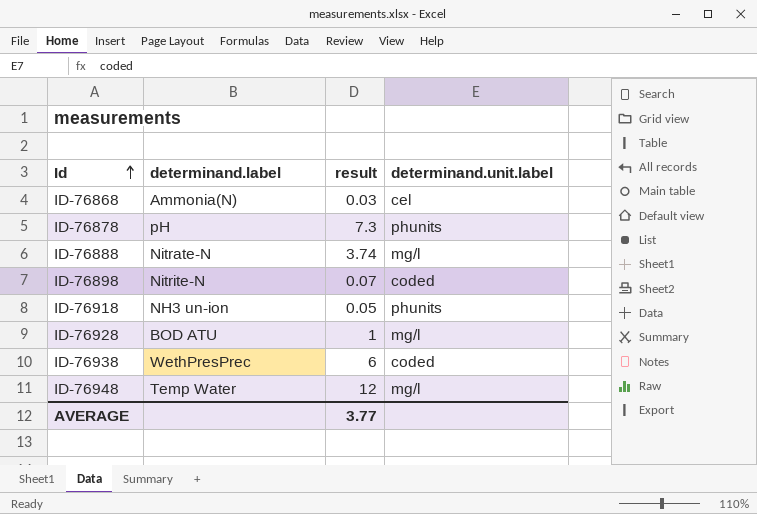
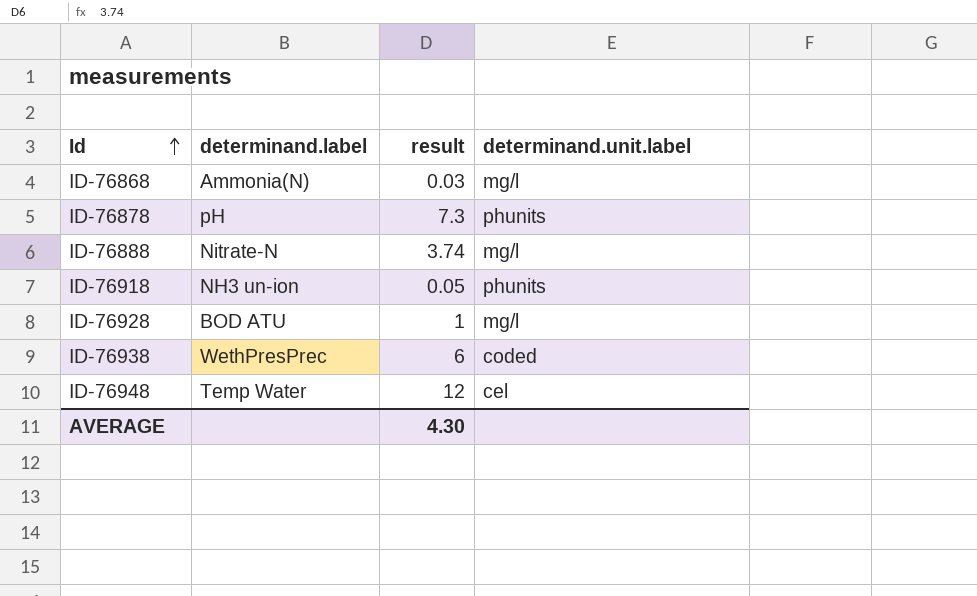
row ID-76898: Nitrite-N | 0.07 | coded -> none
ID-76868 | determinand.unit.label: cel -> mg/l
ID-76948 | determinand.unit.label: mg/l -> cel
AVERAGE | result: 3.77 -> 4.30

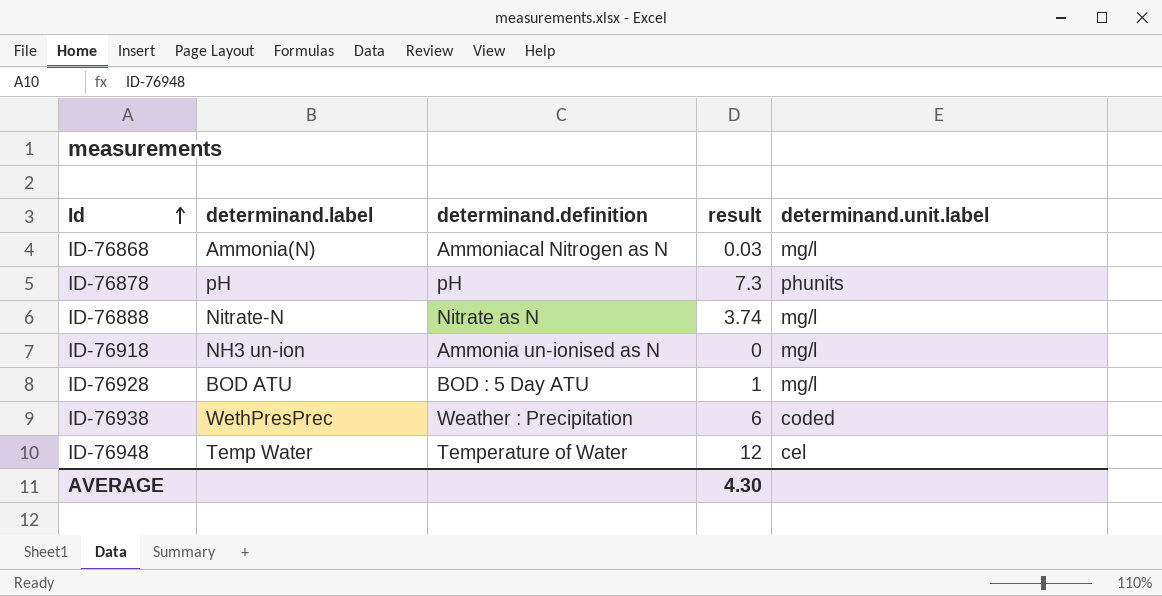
column determinand.definition | position: none -> 3
ID-76918 | result: 0.05 -> 0
ID-76918 | determinand.unit.label: phunits -> mg/l

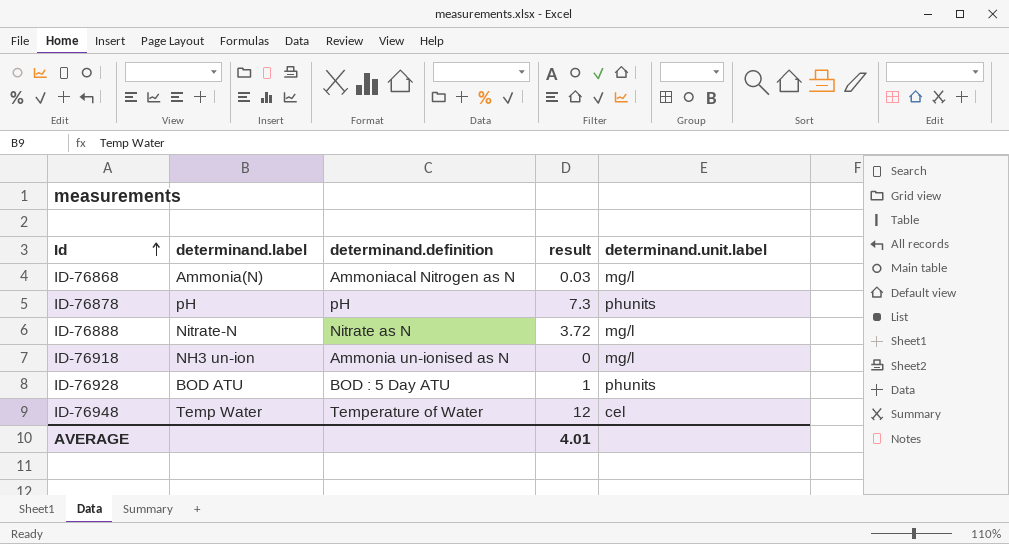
row ID-76938: WethPresPrec | Weather : Precipitation | 6 | coded -> none
ID-76888 | result: 3.74 -> 3.72
ID-76928 | determinand.unit.label: mg/l -> phunits
AVERAGE | result: 4.30 -> 4.01

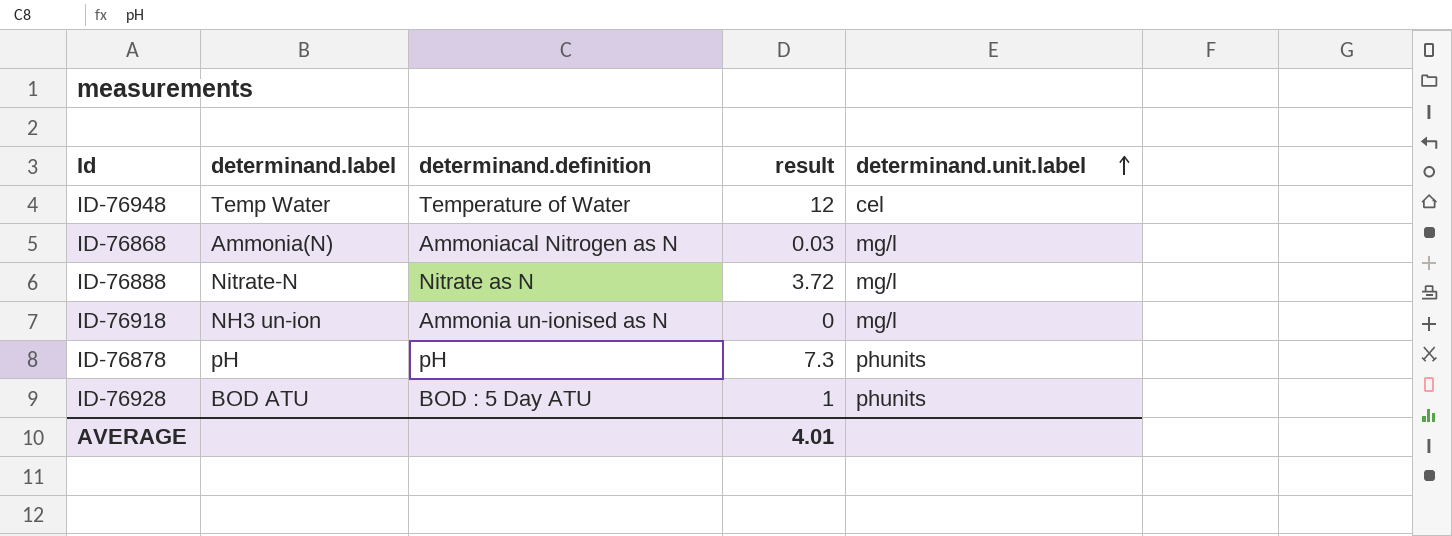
row order: Id ascending -> determinand.unit.label ascending

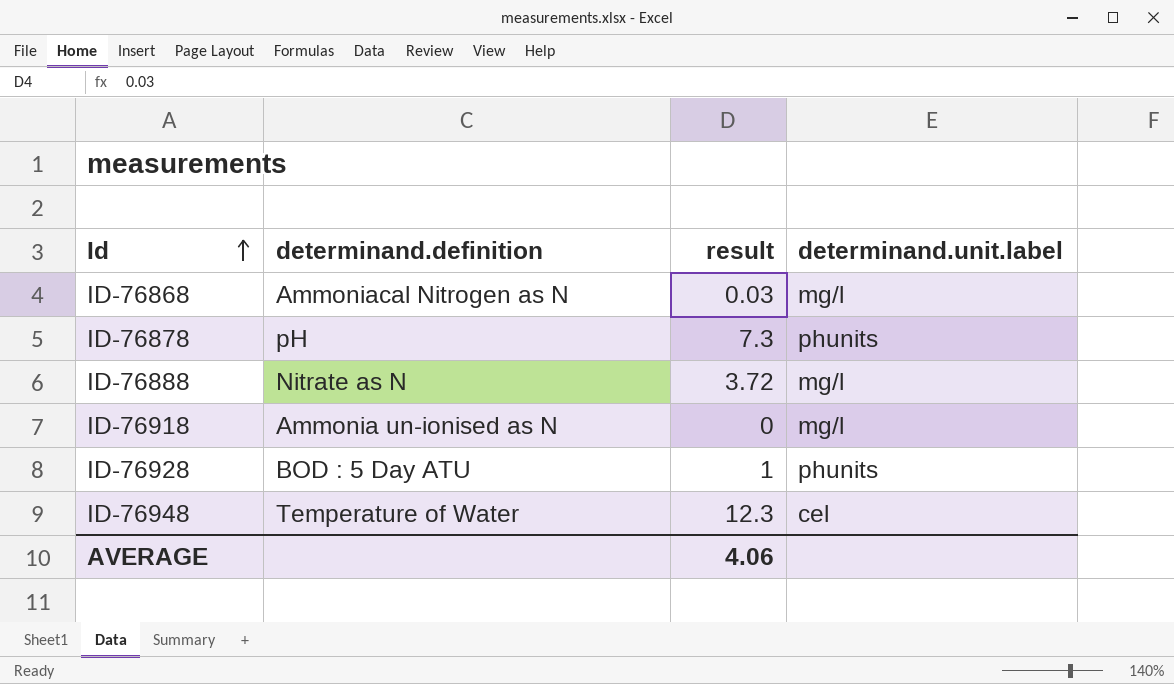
row order: determinand.unit.label ascending -> Id ascending
column determinand.label | position: 2 -> none
ID-76948 | result: 12 -> 12.3
AVERAGE | result: 4.01 -> 4.06

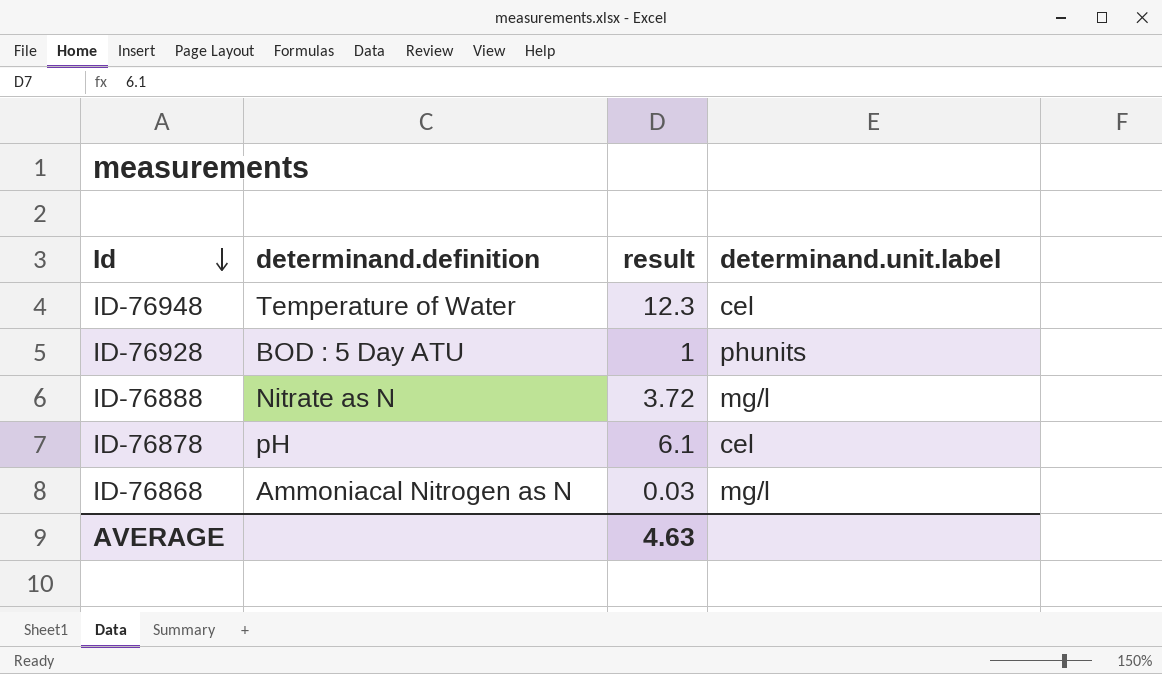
row order: Id ascending -> Id descending
row ID-76918: Ammonia un-ionised as N | 0 | mg/l -> none
ID-76878 | result: 7.3 -> 6.1
ID-76878 | determinand.unit.label: phunits -> cel
AVERAGE | result: 4.06 -> 4.63

